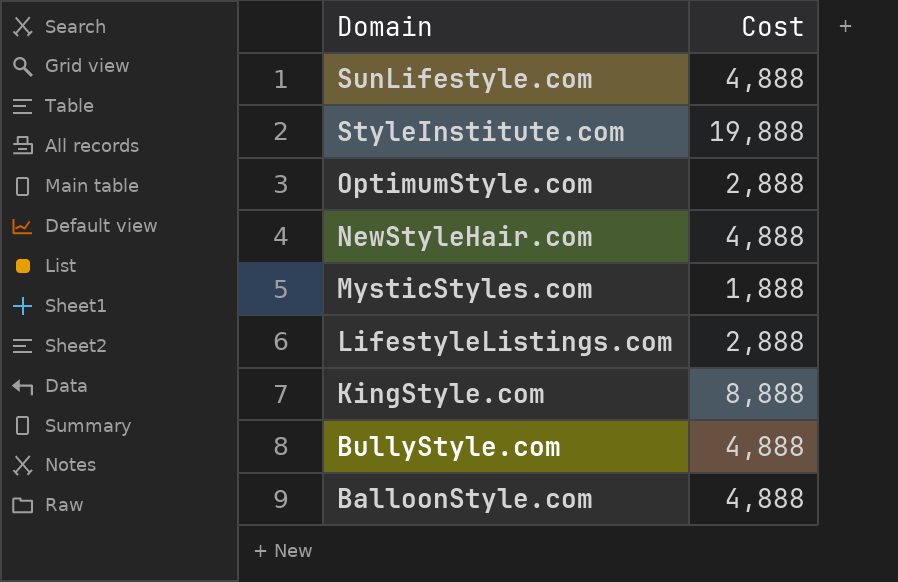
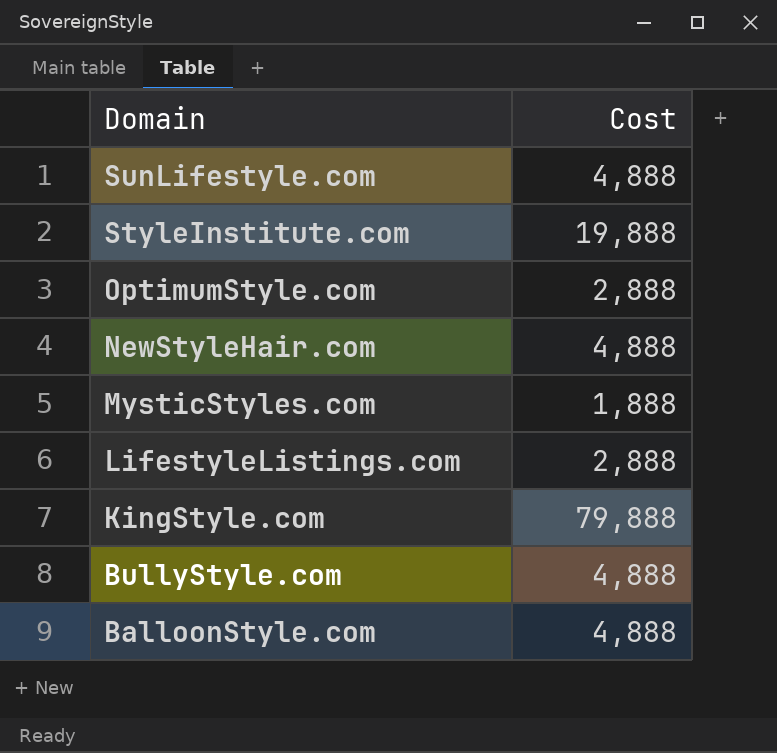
KingStyle.com | Cost: 8,888 -> 79,888

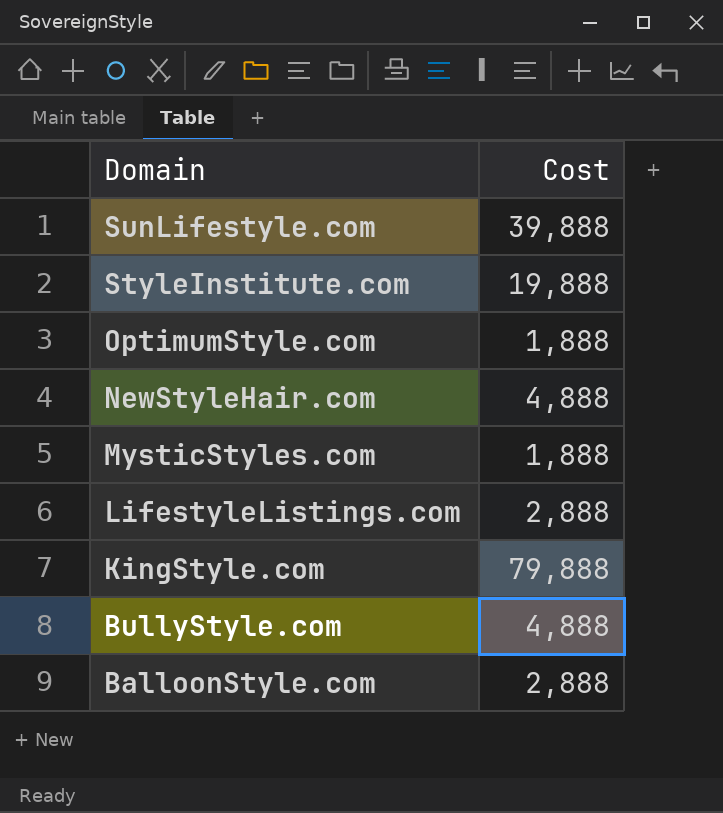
SunLifestyle.com | Cost: 4,888 -> 39,888
OptimumStyle.com | Cost: 2,888 -> 1,888
BalloonStyle.com | Cost: 4,888 -> 2,888

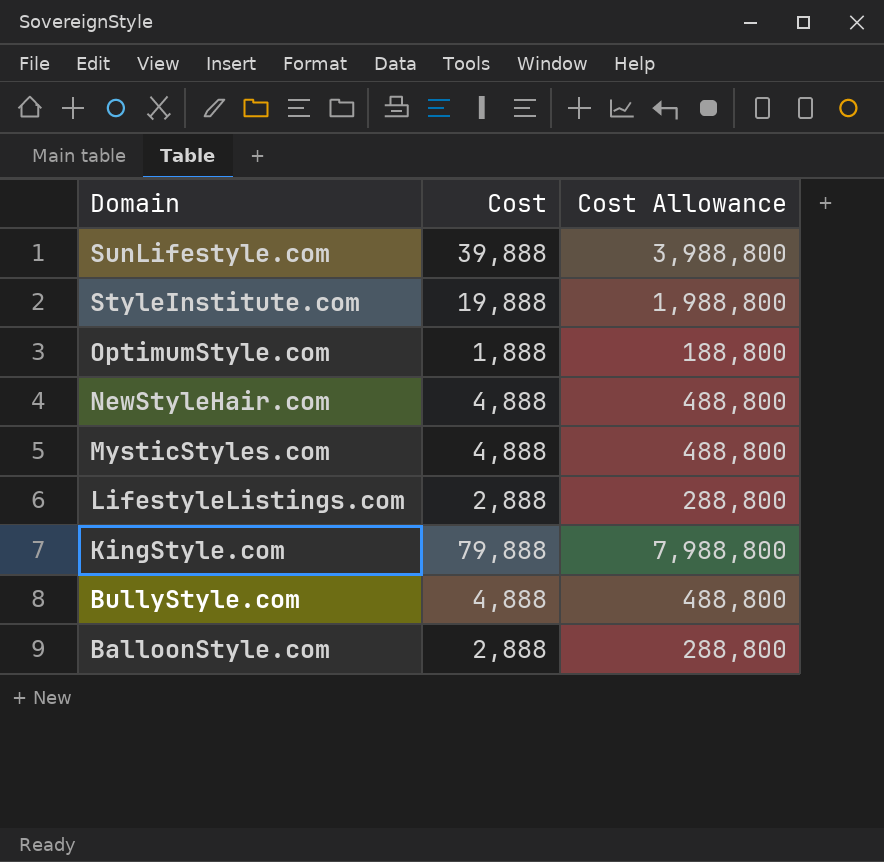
column Cost Allowance | formula: none -> [Cost] * 100
MysticStyles.com | Cost: 1,888 -> 4,888

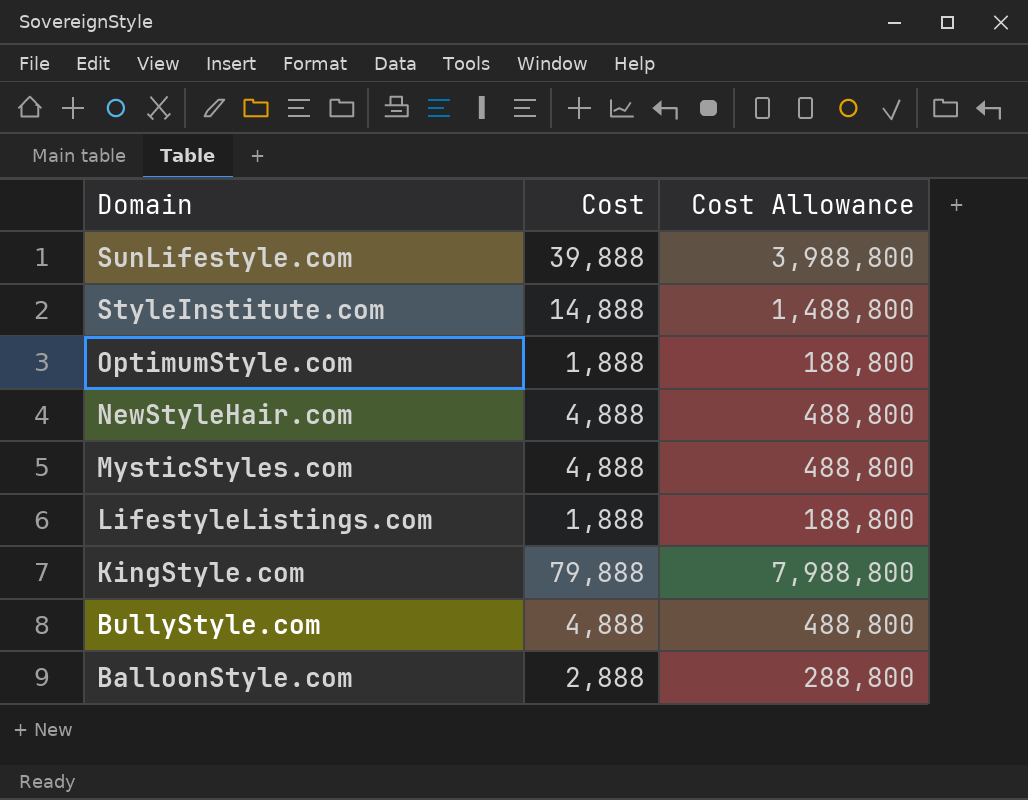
StyleInstitute.com | Cost: 19,888 -> 14,888
StyleInstitute.com | Cost Allowance: 1,988,800 -> 1,488,800
LifestyleListings.com | Cost: 2,888 -> 1,888
LifestyleListings.com | Cost Allowance: 288,800 -> 188,800

